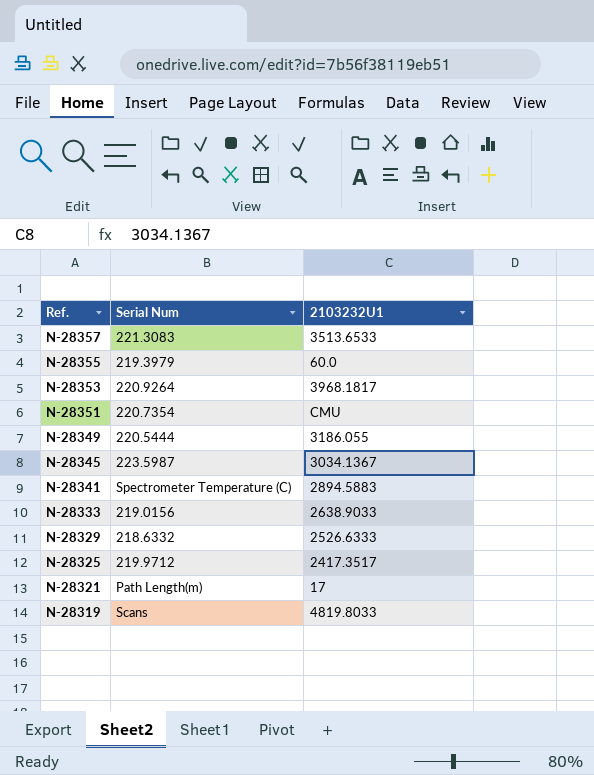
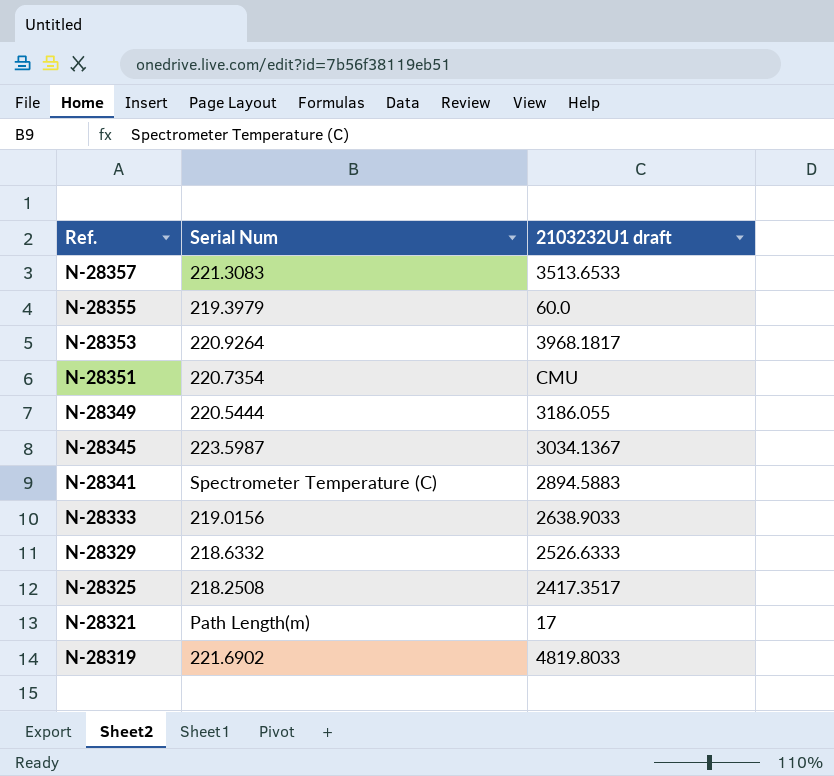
column name: 2103232U1 -> 2103232U1 draft
N-28325 | Serial Num: 219.9712 -> 218.2508
N-28319 | Serial Num: Scans -> 221.6902

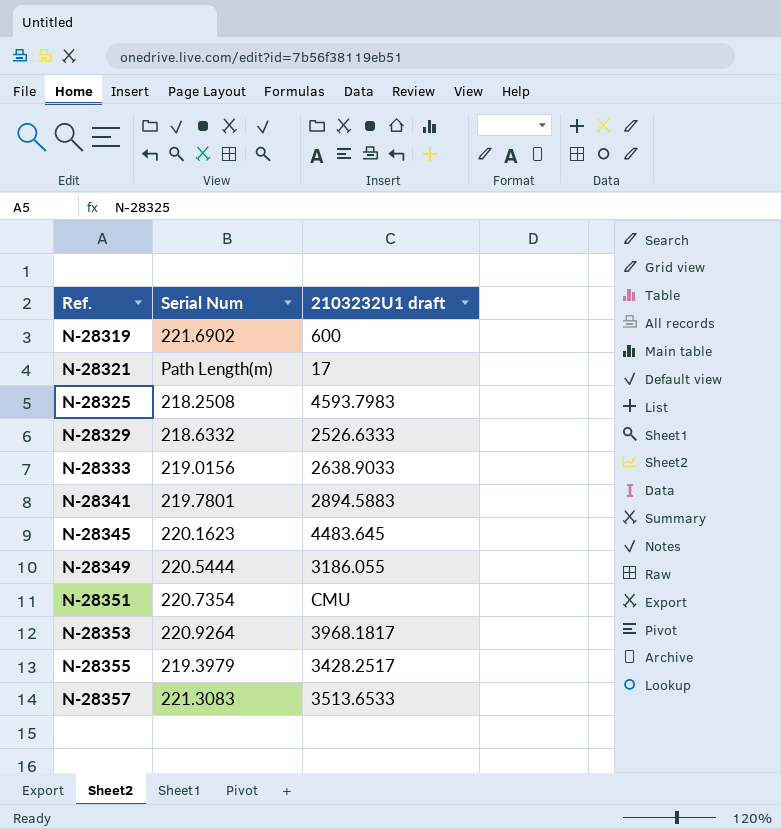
row order: Ref. descending -> Ref. ascending
N-28319 | 2103232U1 draft: 4819.8033 -> 600
N-28325 | 2103232U1 draft: 2417.3517 -> 4593.7983
N-28341 | Serial Num: Spectrometer Temperature (C) -> 219.7801
N-28345 | Serial Num: 223.5987 -> 220.1623
N-28345 | 2103232U1 draft: 3034.1367 -> 4483.645
N-28355 | 2103232U1 draft: 60.0 -> 3428.2517

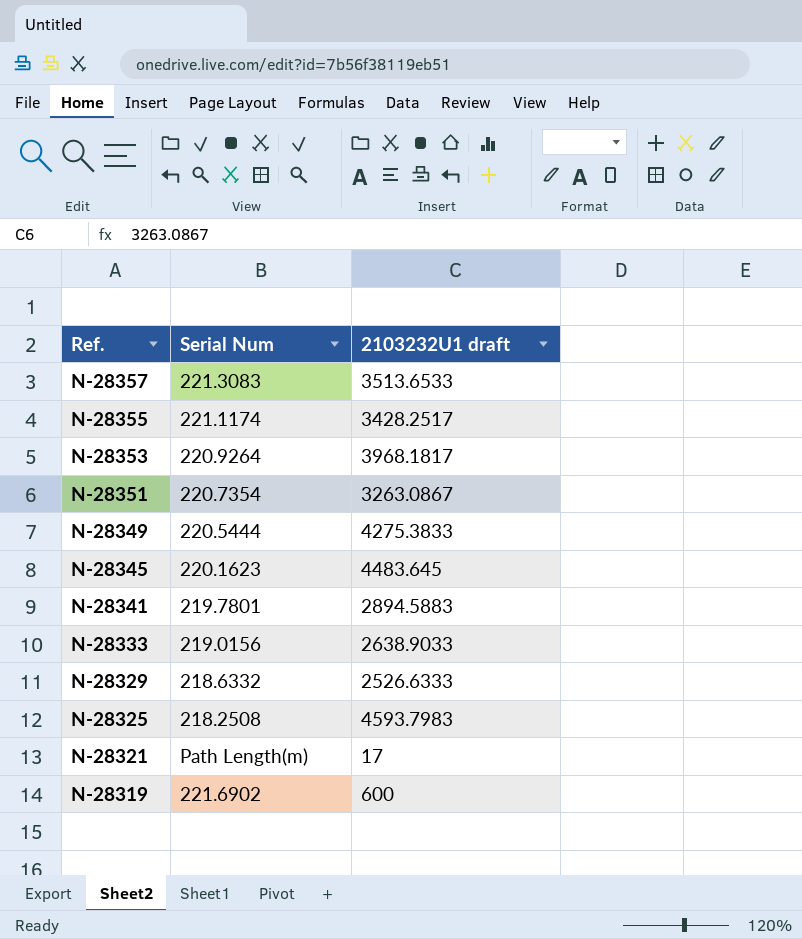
row order: Ref. ascending -> Ref. descending
N-28355 | Serial Num: 219.3979 -> 221.1174
N-28351 | 2103232U1 draft: CMU -> 3263.0867
N-28349 | 2103232U1 draft: 3186.055 -> 4275.3833

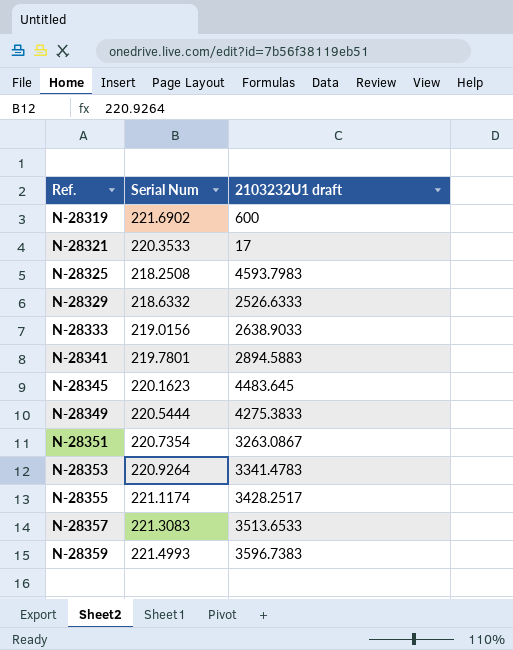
row order: Ref. descending -> Ref. ascending
N-28321 | Serial Num: Path Length(m) -> 220.3533
N-28353 | 2103232U1 draft: 3968.1817 -> 3341.4783
row N-28359: none -> 221.4993 | 3596.7383

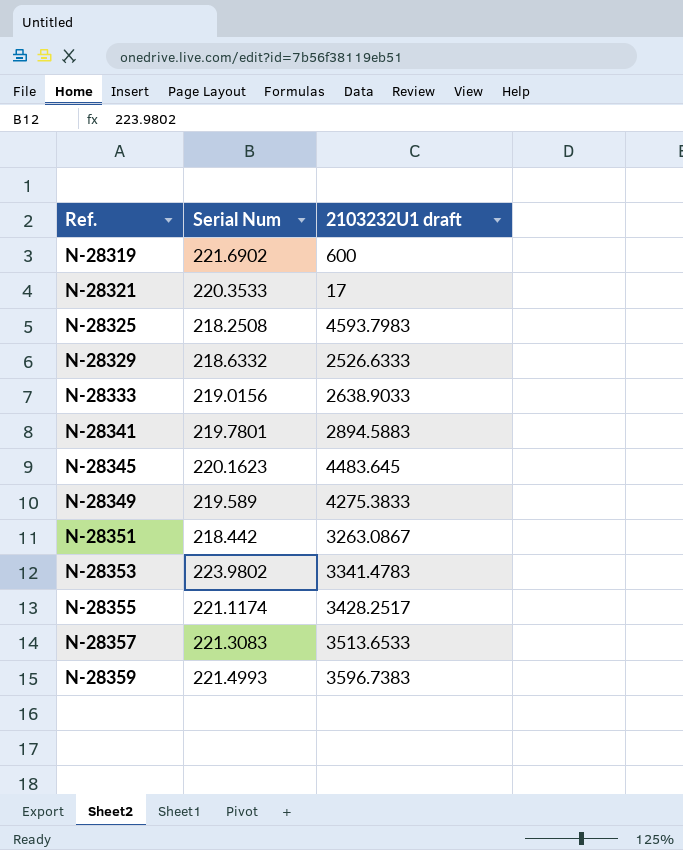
N-28349 | Serial Num: 220.5444 -> 219.589
N-28351 | Serial Num: 220.7354 -> 218.442
N-28353 | Serial Num: 220.9264 -> 223.9802

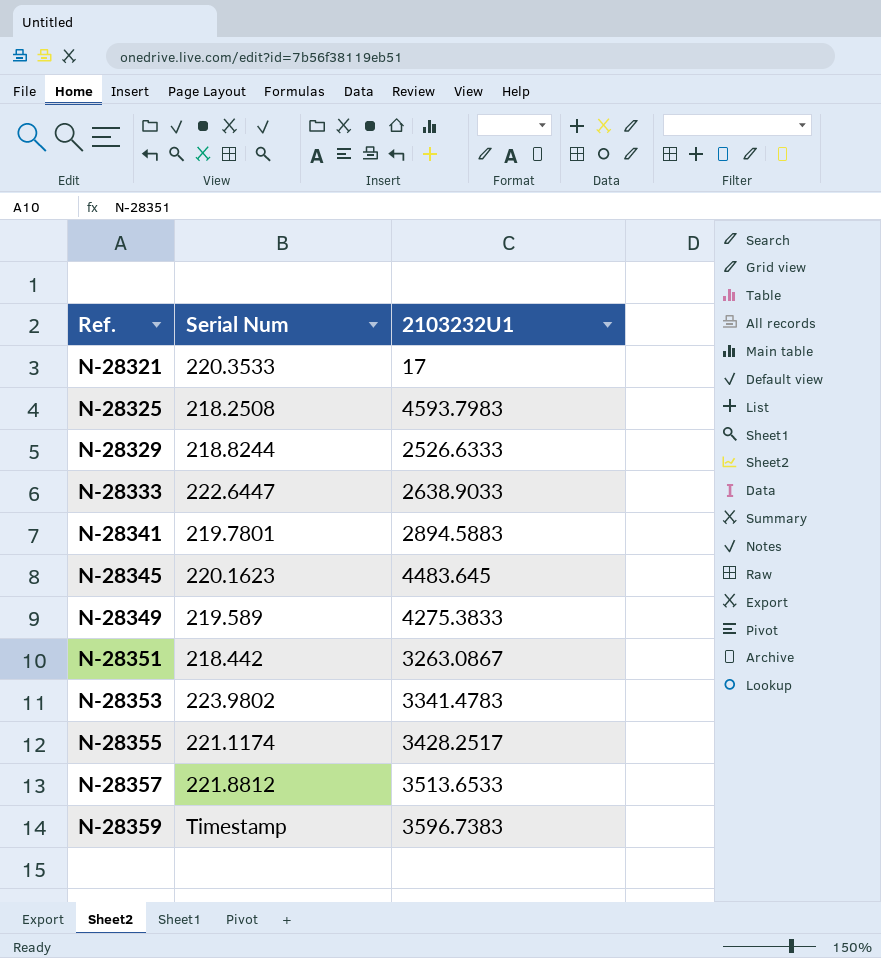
column name: 2103232U1 draft -> 2103232U1
row N-28319: 221.6902 | 600 -> none
N-28329 | Serial Num: 218.6332 -> 218.8244
N-28333 | Serial Num: 219.0156 -> 222.6447
N-28357 | Serial Num: 221.3083 -> 221.8812
N-28359 | Serial Num: 221.4993 -> Timestamp

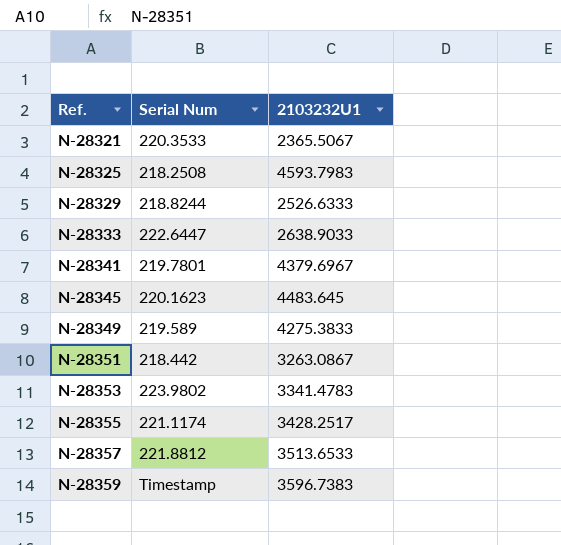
N-28321 | 2103232U1: 17 -> 2365.5067
N-28341 | 2103232U1: 2894.5883 -> 4379.6967

